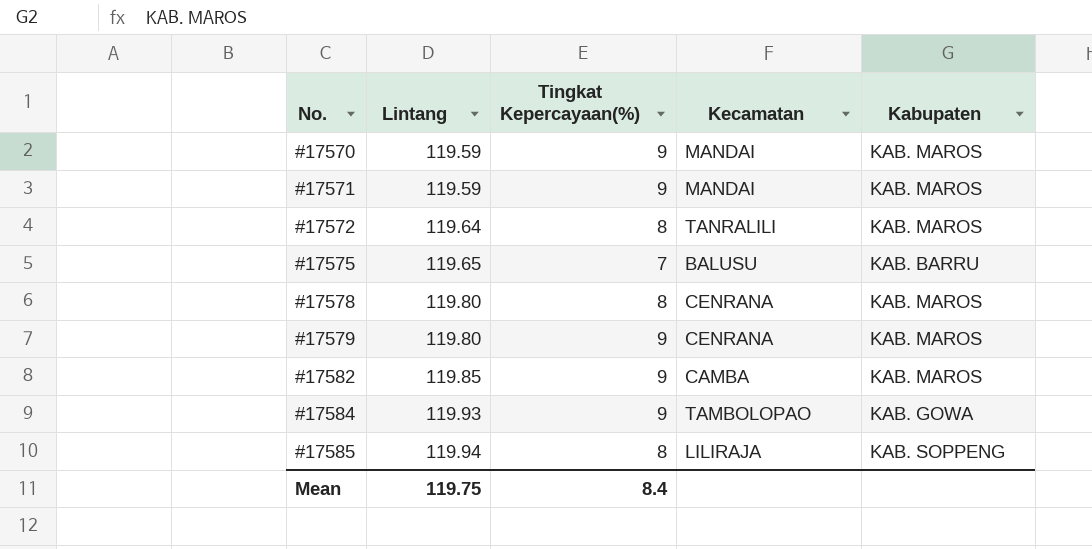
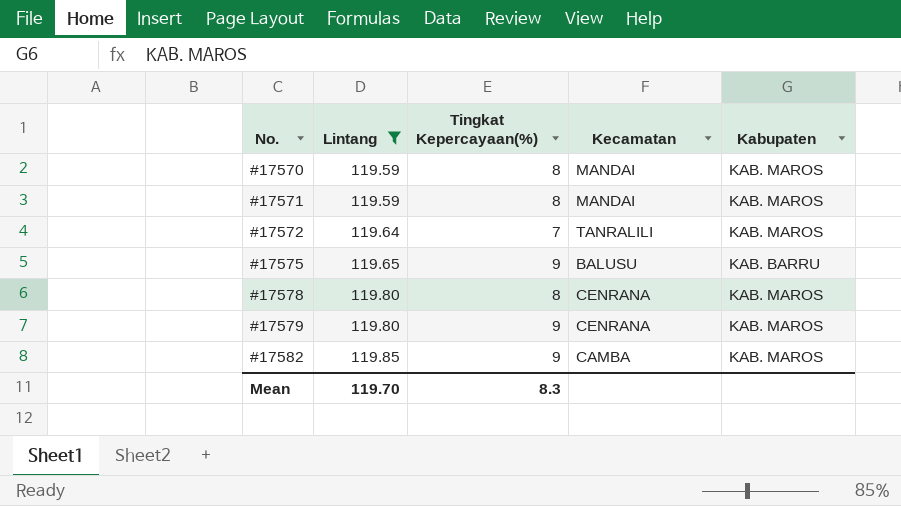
filter: none -> Lintang <= 119.85
#17570 | Tingkat Kepercayaan(%): 9 -> 8
#17571 | Tingkat Kepercayaan(%): 9 -> 8
#17572 | Tingkat Kepercayaan(%): 8 -> 7
#17575 | Tingkat Kepercayaan(%): 7 -> 9
Mean | Lintang: 119.75 -> 119.70
Mean | Tingkat Kepercayaan(%): 8.4 -> 8.3

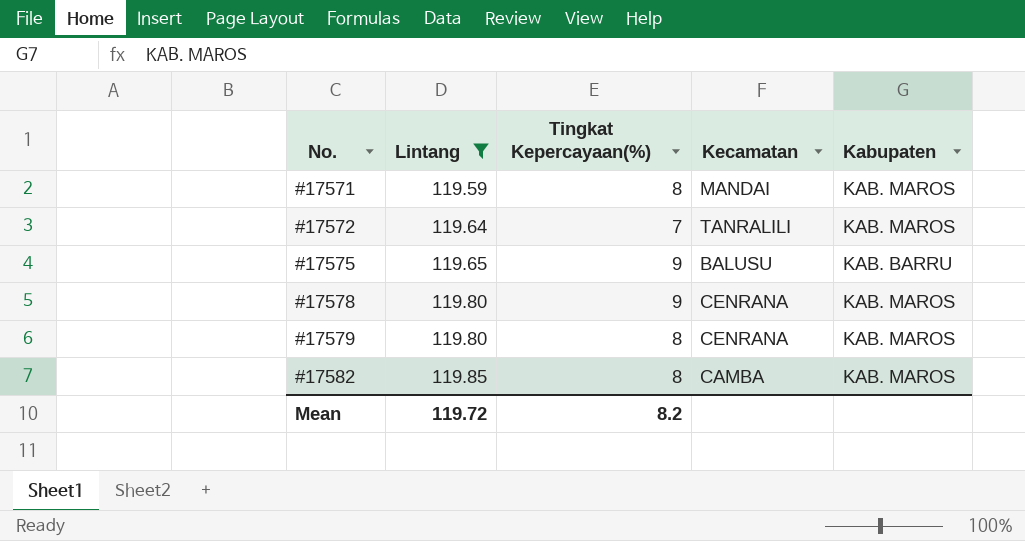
row #17570: 119.59 | 8 | MANDAI | KAB. MAROS -> none
#17578 | Tingkat Kepercayaan(%): 8 -> 9
#17579 | Tingkat Kepercayaan(%): 9 -> 8
#17582 | Tingkat Kepercayaan(%): 9 -> 8
Mean | Lintang: 119.70 -> 119.72
Mean | Tingkat Kepercayaan(%): 8.3 -> 8.2

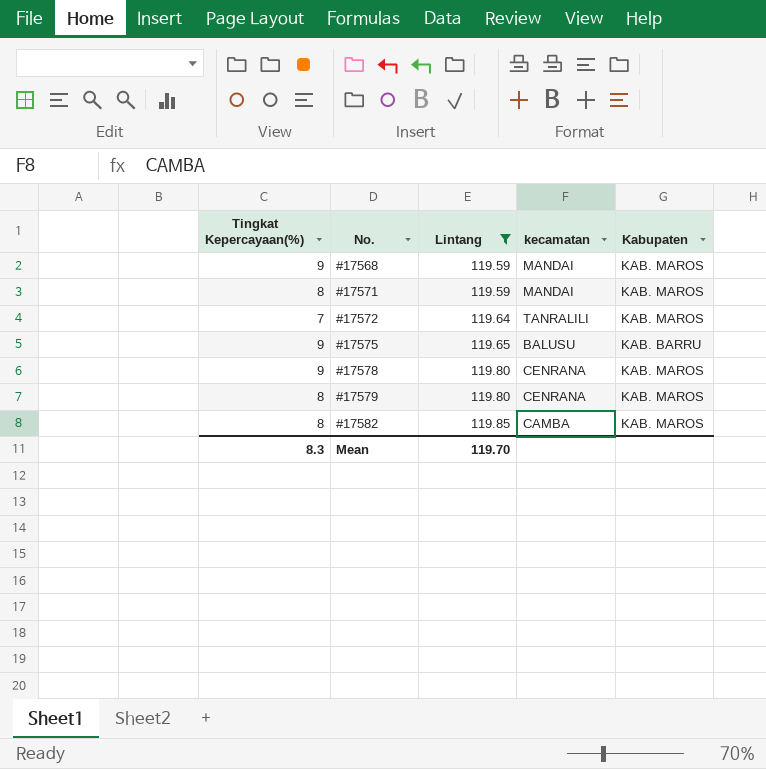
column Tingkat Kepercayaan(%) | position: 3 -> 1
column name: Kecamatan -> kecamatan
row #17568: none -> 9 | 119.59 | MANDAI | KAB. MAROS
Mean | Tingkat Kepercayaan(%): 8.2 -> 8.3
Mean | Lintang: 119.72 -> 119.70

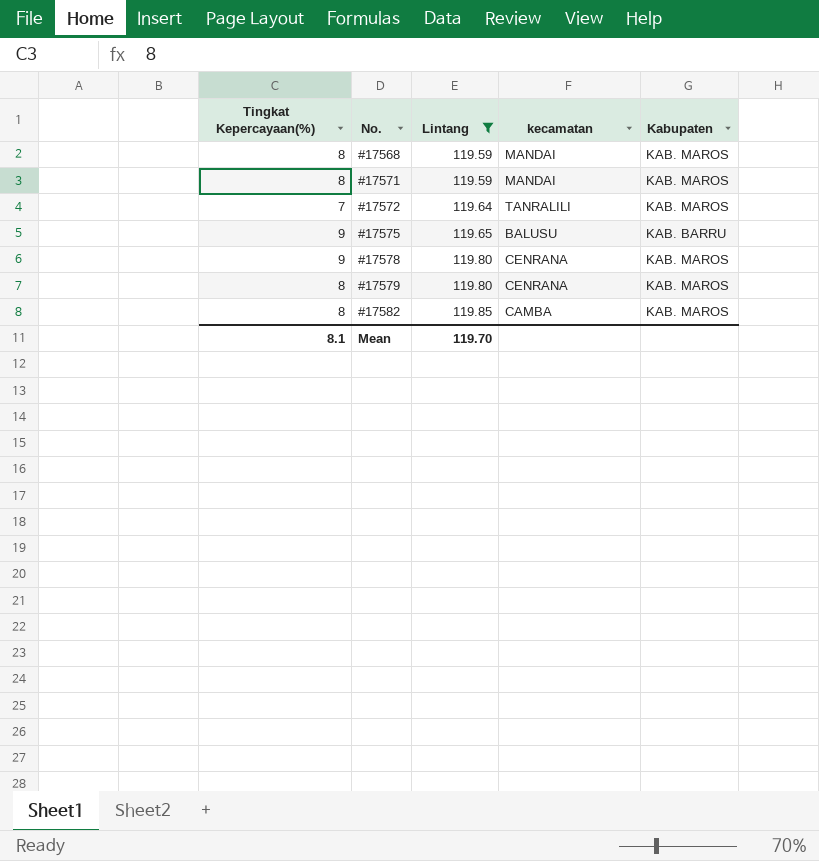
#17568 | Tingkat Kepercayaan(%): 9 -> 8
Mean | Tingkat Kepercayaan(%): 8.3 -> 8.1

